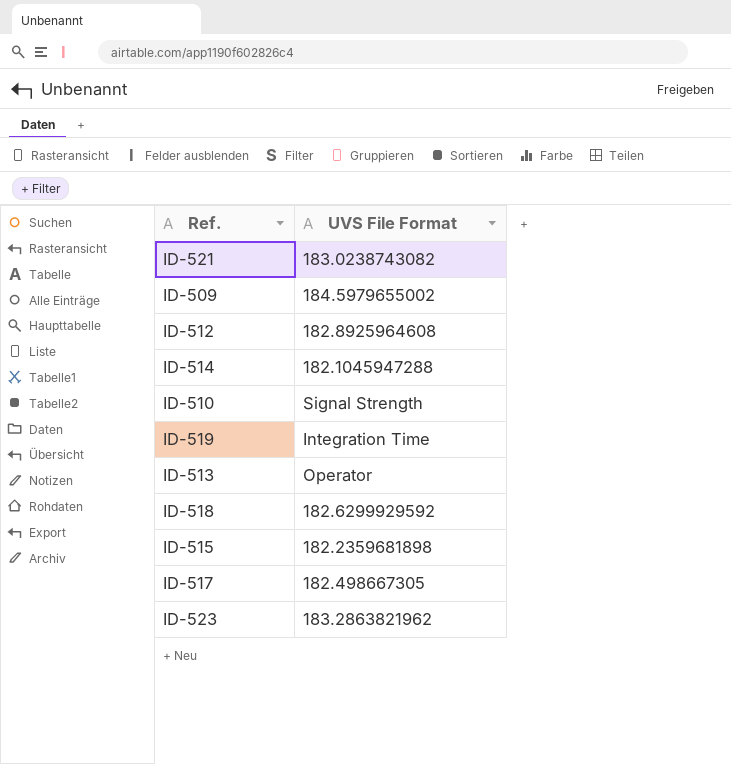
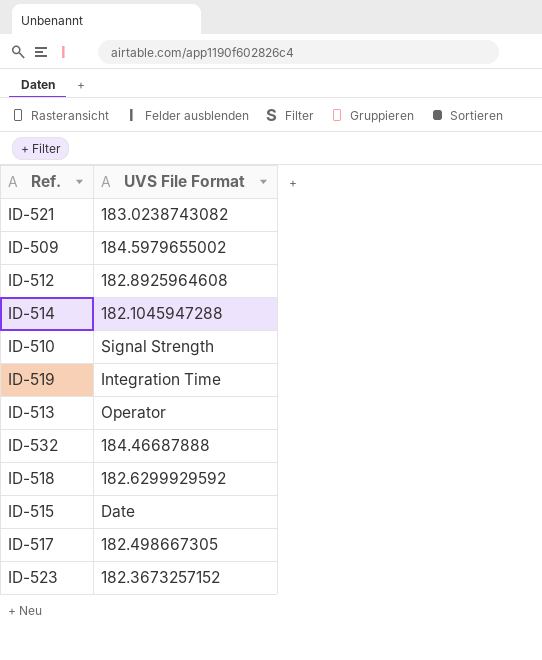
row ID-532: none -> 184.46687888
ID-515 | UVS File Format: 182.2359681898 -> Date
ID-523 | UVS File Format: 183.2863821962 -> 182.3673257152

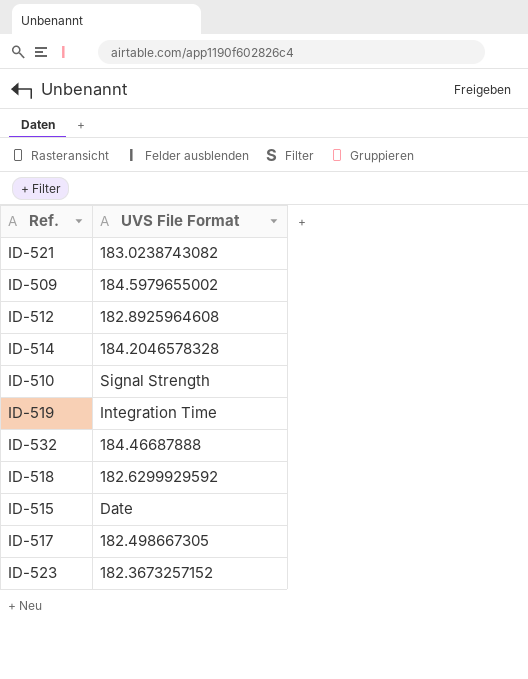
row ID-513: Operator -> none
ID-514 | UVS File Format: 182.1045947288 -> 184.2046578328

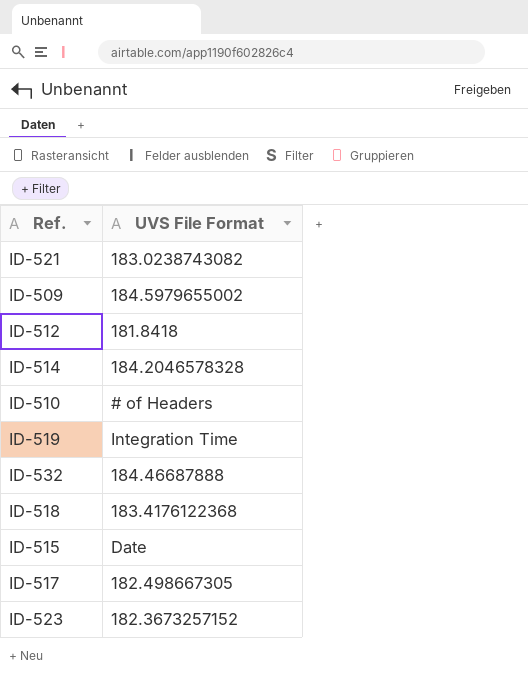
ID-512 | UVS File Format: 182.8925964608 -> 181.8418
ID-510 | UVS File Format: Signal Strength -> # of Headers
ID-518 | UVS File Format: 182.6299929592 -> 183.4176122368

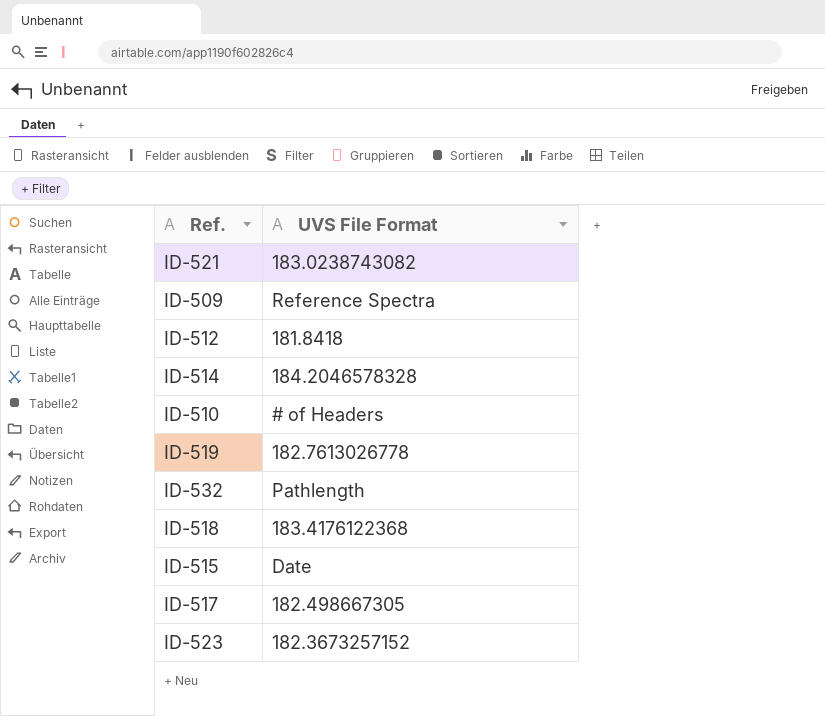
ID-509 | UVS File Format: 184.5979655002 -> Reference Spectra
ID-519 | UVS File Format: Integration Time -> 182.7613026778
ID-532 | UVS File Format: 184.46687888 -> Pathlength

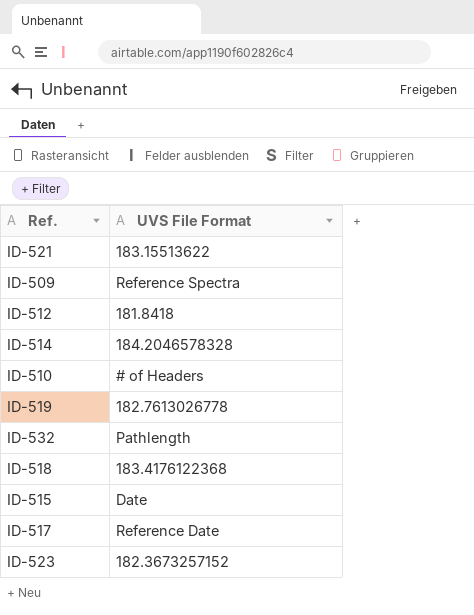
ID-521 | UVS File Format: 183.0238743082 -> 183.15513622
ID-517 | UVS File Format: 182.498667305 -> Reference Date

